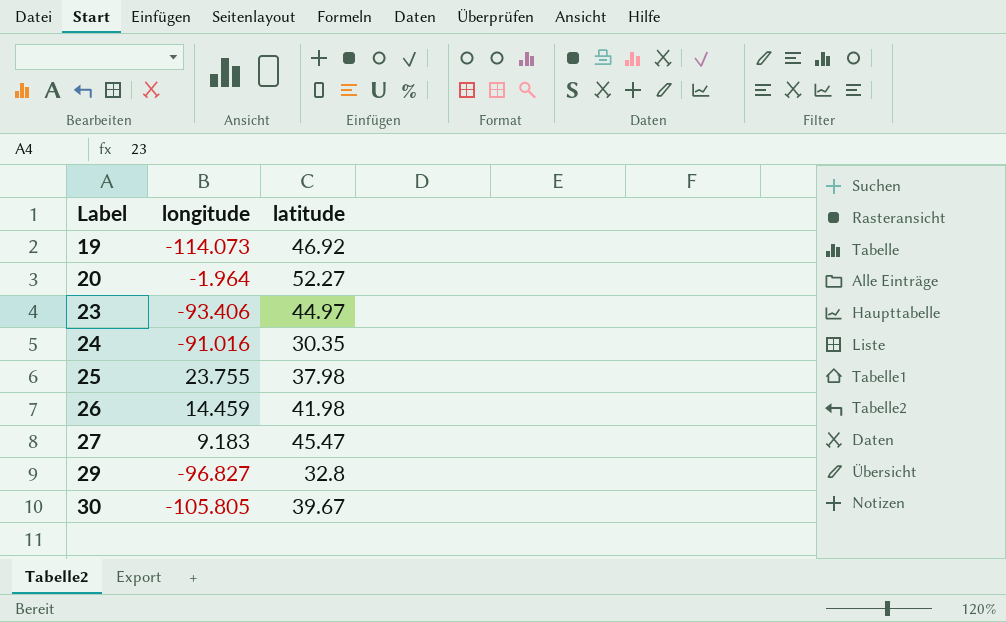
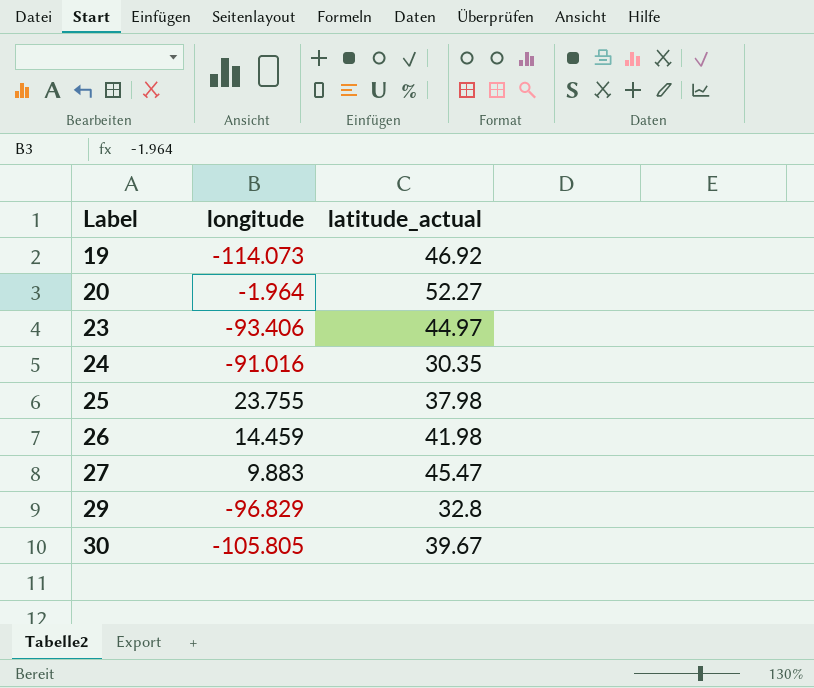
column name: latitude -> latitude_actual
27 | longitude: 9.183 -> 9.883
29 | longitude: -96.827 -> -96.829

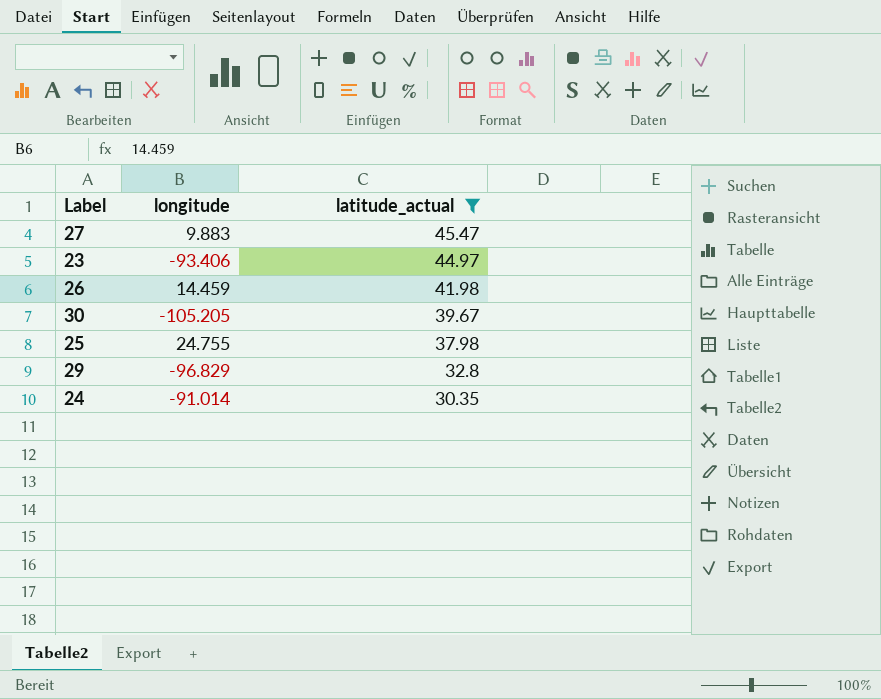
filter: none -> latitude_actual <= 45.47
row order: Label ascending -> latitude_actual descending
30 | longitude: -105.805 -> -105.205
25 | longitude: 23.755 -> 24.755
24 | longitude: -91.016 -> -91.014

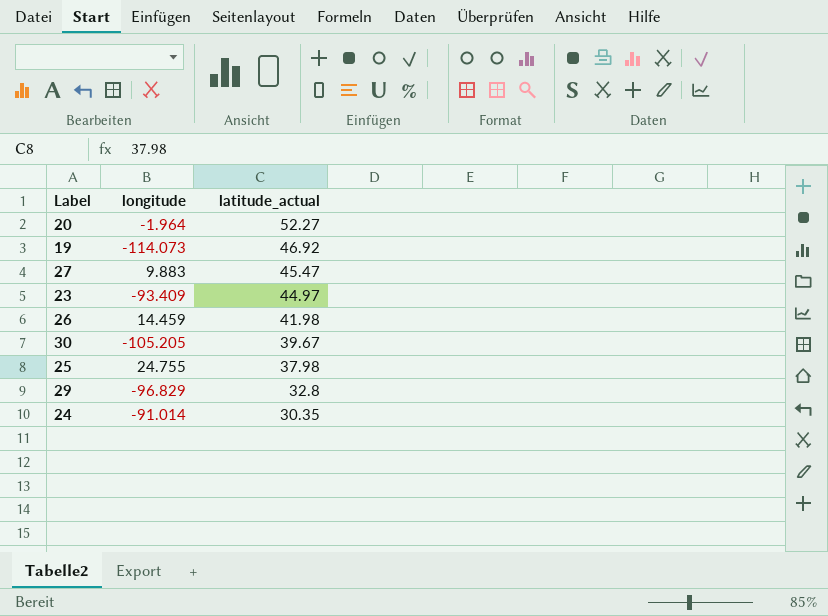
filter: latitude_actual <= 45.47 -> none
23 | longitude: -93.406 -> -93.409

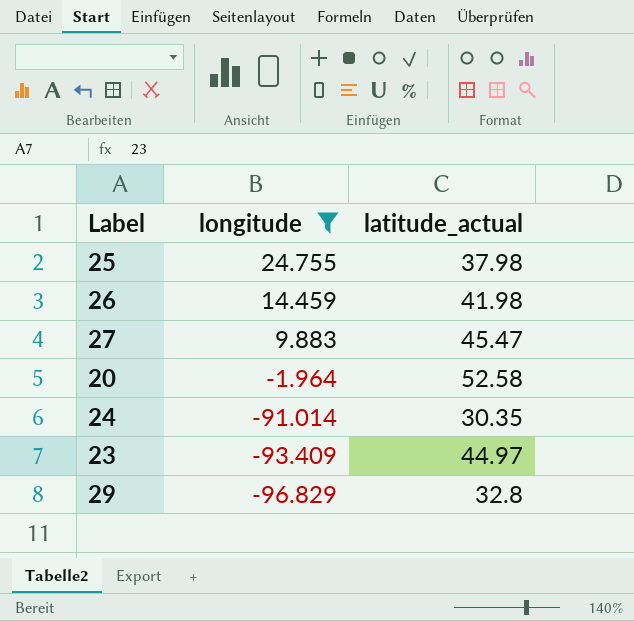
filter: none -> longitude >= -96.829
row order: latitude_actual descending -> longitude descending
20 | latitude_actual: 52.27 -> 52.58

